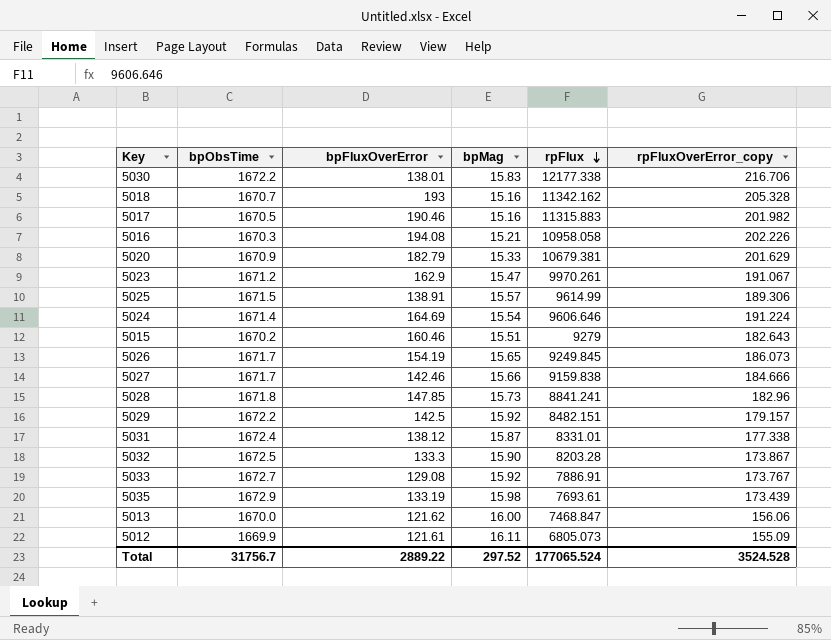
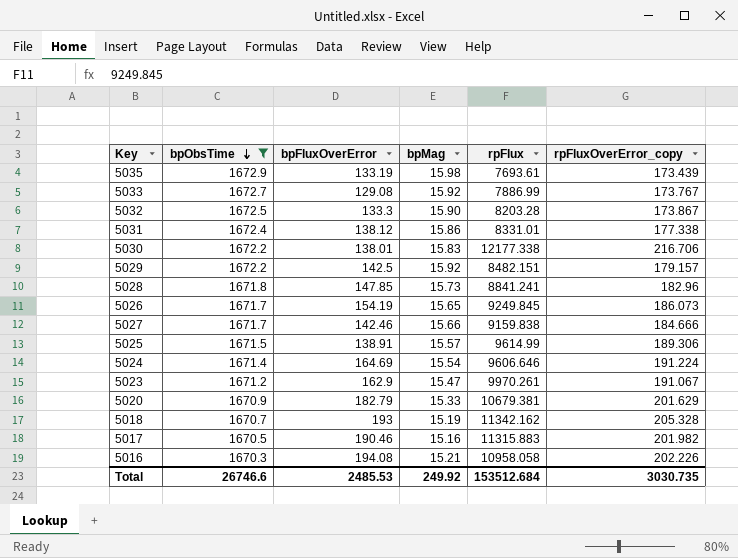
filter: none -> bpObsTime >= 1670.3
row order: rpFlux descending -> bpObsTime descending
5033 | rpFlux: 7886.91 -> 7886.99
5031 | bpMag: 15.87 -> 15.86
5018 | bpMag: 15.16 -> 15.19
Total | bpObsTime: 31756.7 -> 26746.6
Total | bpFluxOverError: 2889.22 -> 2485.53
Total | bpMag: 297.52 -> 249.92
Total | rpFlux: 177065.524 -> 153512.684
Total | rpFluxOverError_copy: 3524.528 -> 3030.735

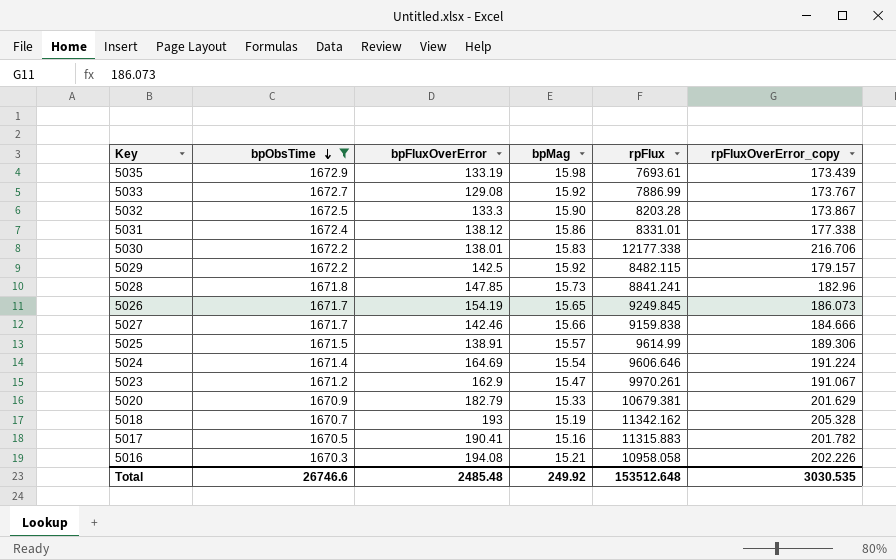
5029 | rpFlux: 8482.151 -> 8482.115
5017 | bpFluxOverError: 190.46 -> 190.41
5017 | rpFluxOverError_copy: 201.982 -> 201.782
Total | bpFluxOverError: 2485.53 -> 2485.48
Total | rpFlux: 153512.684 -> 153512.648
Total | rpFluxOverError_copy: 3030.735 -> 3030.535

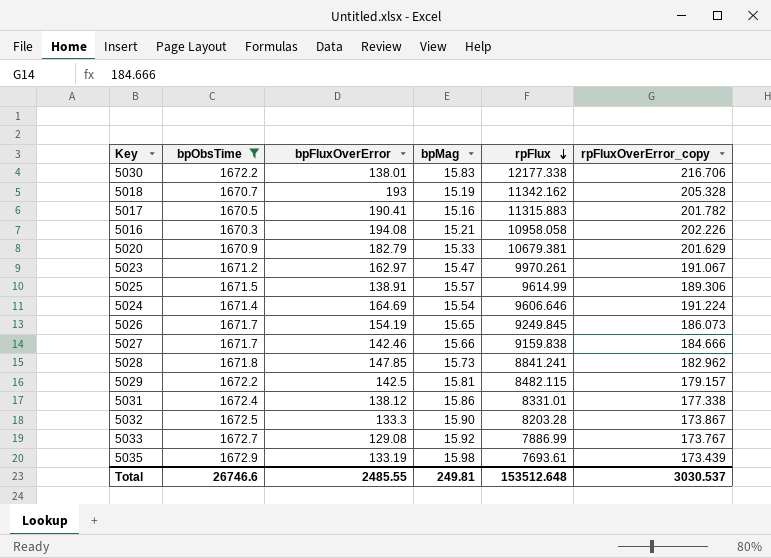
row order: bpObsTime descending -> rpFlux descending
5023 | bpFluxOverError: 162.9 -> 162.97
5028 | rpFluxOverError_copy: 182.96 -> 182.962
5029 | bpMag: 15.92 -> 15.81
Total | bpFluxOverError: 2485.48 -> 2485.55
Total | bpMag: 249.92 -> 249.81
Total | rpFluxOverError_copy: 3030.535 -> 3030.537

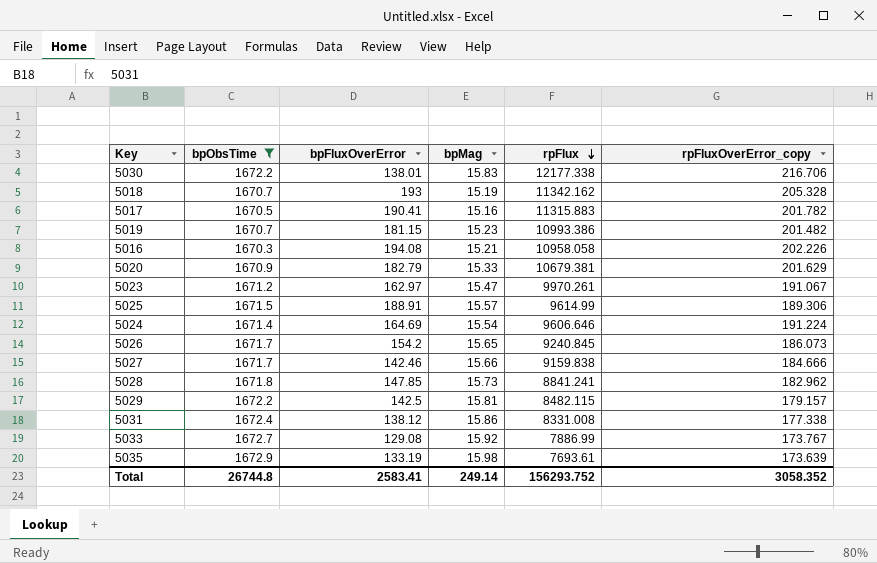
row 5032: 1672.5 | 133.3 | 15.90 | 8203.28 | 173.867 -> none
row 5019: none -> 1670.7 | 181.15 | 15.23 | 10993.386 | 201.482
5025 | bpFluxOverError: 138.91 -> 188.91
5026 | bpFluxOverError: 154.19 -> 154.2
5026 | rpFlux: 9249.845 -> 9240.845
5031 | rpFlux: 8331.01 -> 8331.008
5035 | rpFluxOverError_copy: 173.439 -> 173.639
Total | bpObsTime: 26746.6 -> 26744.8
Total | bpFluxOverError: 2485.55 -> 2583.41
Total | bpMag: 249.81 -> 249.14
Total | rpFlux: 153512.648 -> 156293.752
Total | rpFluxOverError_copy: 3030.537 -> 3058.352

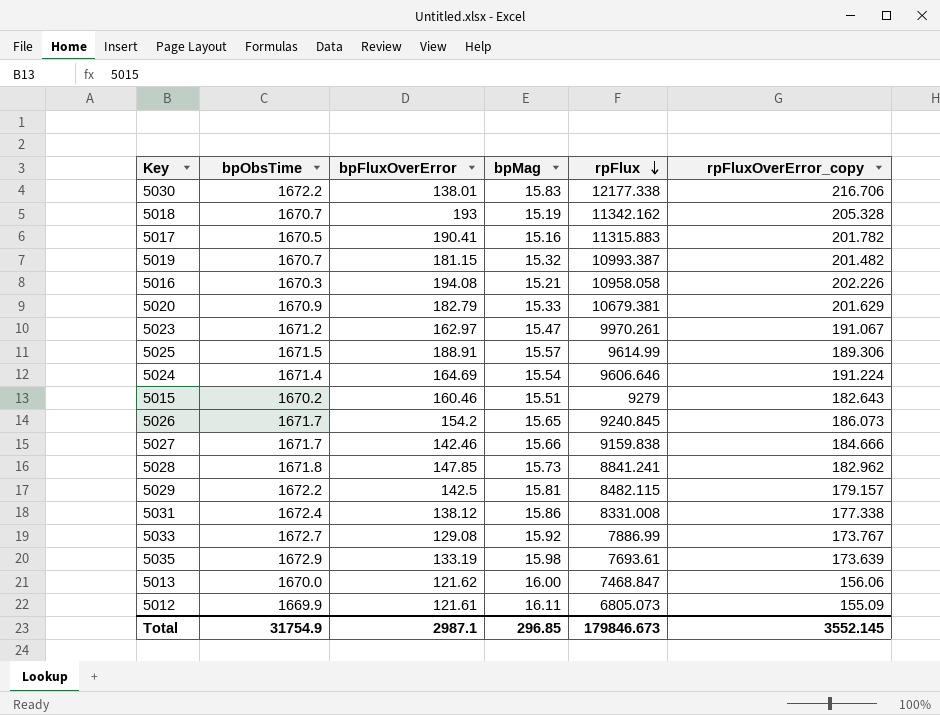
filter: bpObsTime >= 1670.3 -> none
5019 | bpMag: 15.23 -> 15.32
5019 | rpFlux: 10993.386 -> 10993.387
Total | bpObsTime: 26744.8 -> 31754.9
Total | bpFluxOverError: 2583.41 -> 2987.1
Total | bpMag: 249.14 -> 296.85
Total | rpFlux: 156293.752 -> 179846.673
Total | rpFluxOverError_copy: 3058.352 -> 3552.145

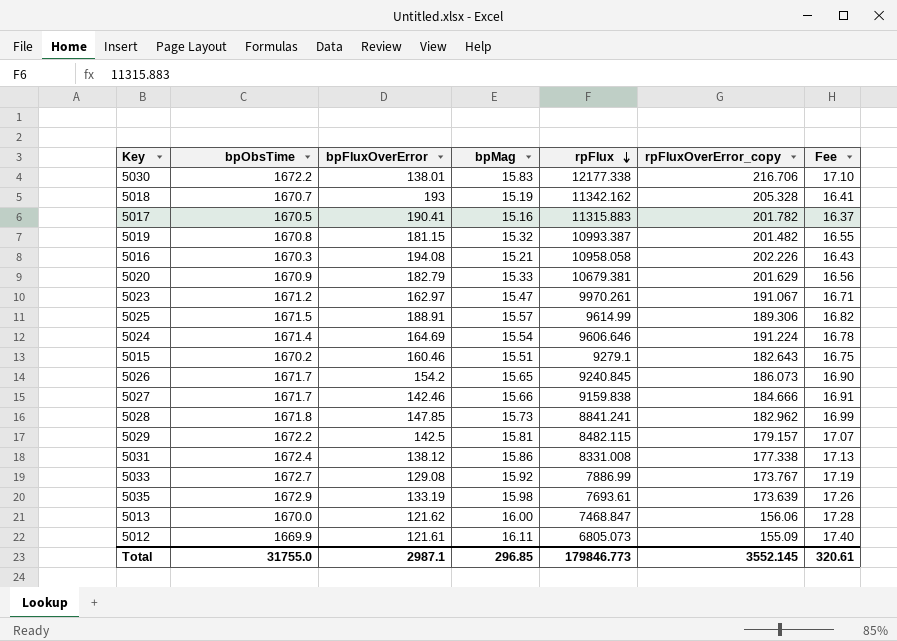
column Fee | formula: none -> [bpMag] * 1.08
5019 | bpObsTime: 1670.7 -> 1670.8
5015 | rpFlux: 9279 -> 9279.1
Total | bpObsTime: 31754.9 -> 31755.0
Total | rpFlux: 179846.673 -> 179846.773

